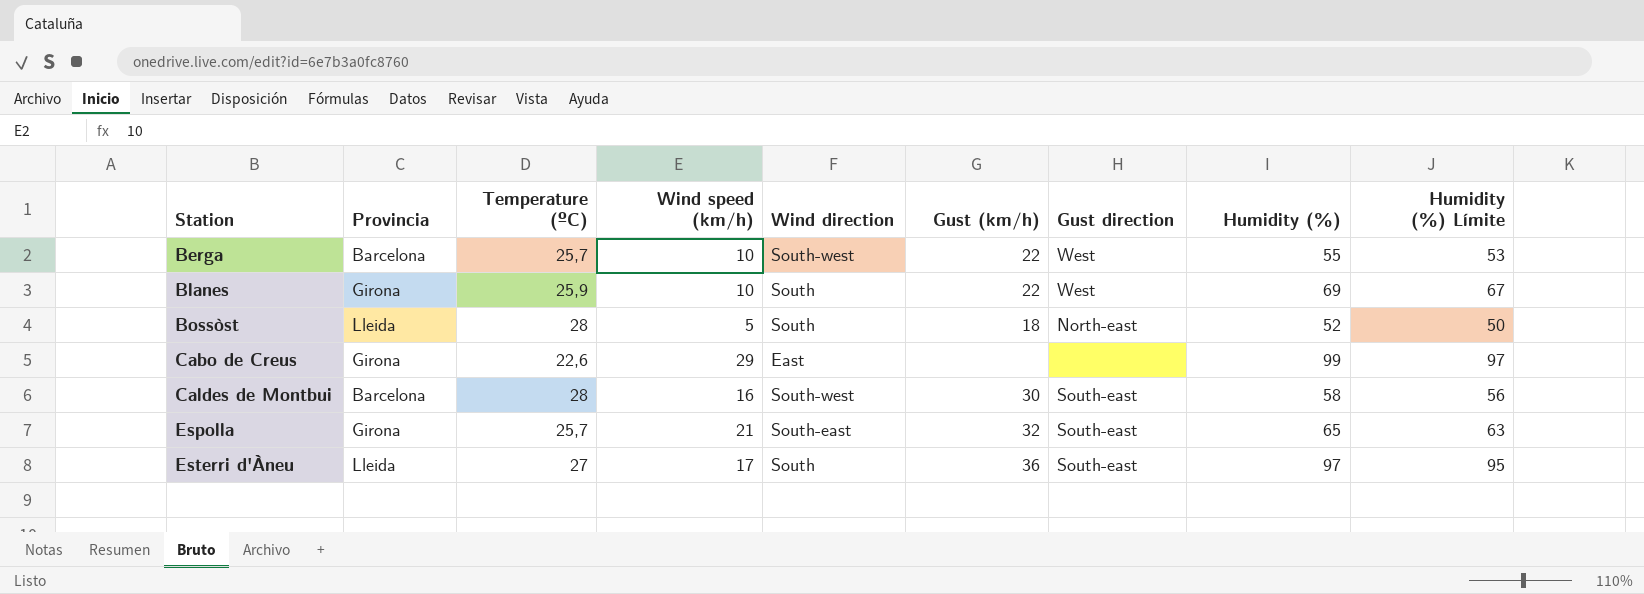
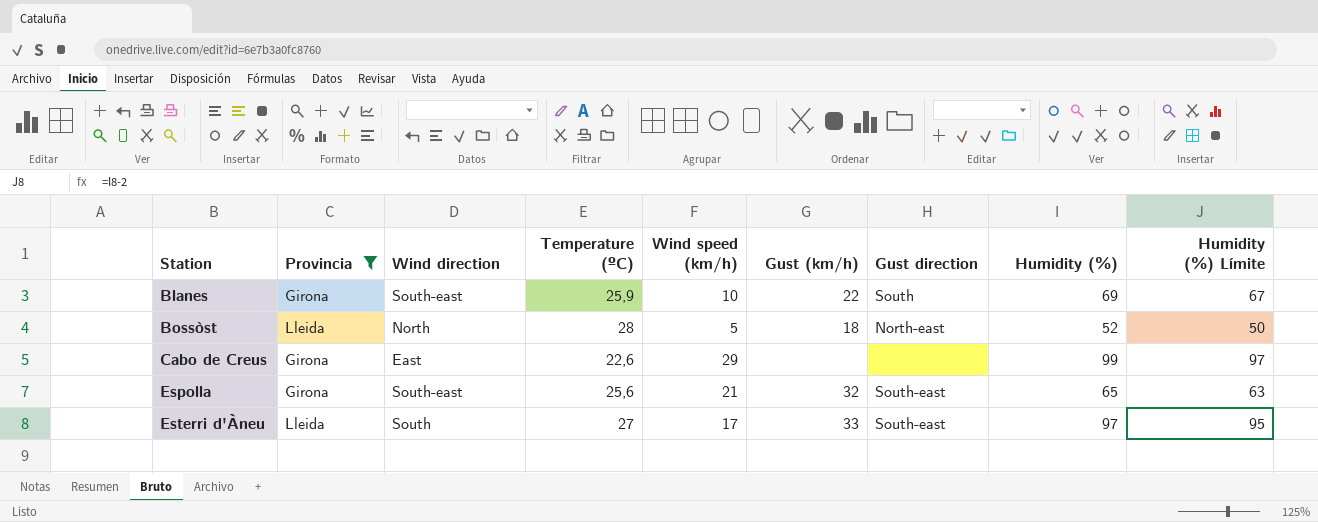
filter: none -> Provincia != Barcelona
column Wind direction | position: 5 -> 3
Blanes | Wind direction: South -> South-east
Blanes | Gust direction: West -> South
Bossòst | Wind direction: South -> North
Espolla | Temperature (ºC): 25,7 -> 25,6
Esterri d'Àneu | Gust (km/h): 36 -> 33

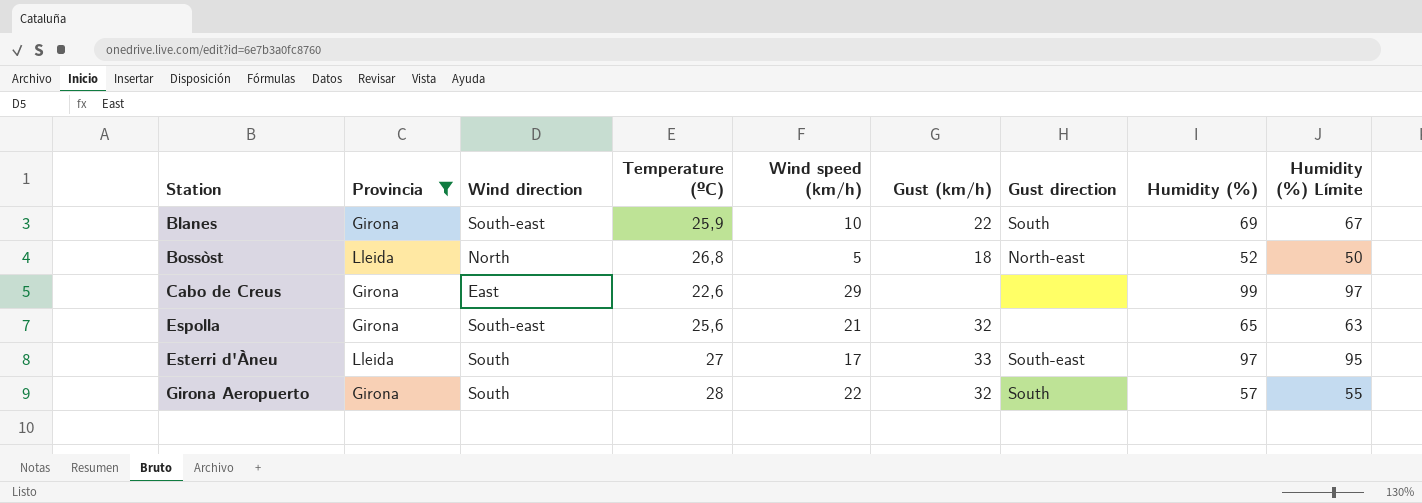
Bossòst | Temperature (ºC): 28 -> 26,8
Espolla | Gust direction: South-east -> none
row Girona Aeropuerto: none -> Girona | South | 28 | 22 | 32 | South | 57 | 55

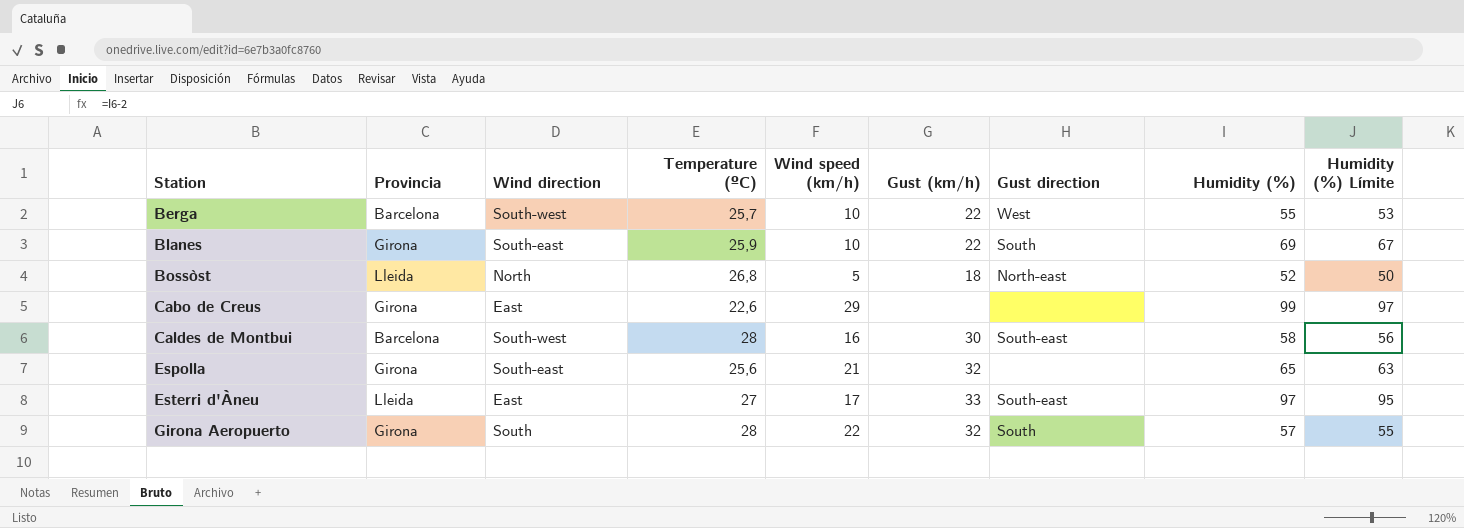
filter: Provincia != Barcelona -> none
Esterri d'Àneu | Wind direction: South -> East

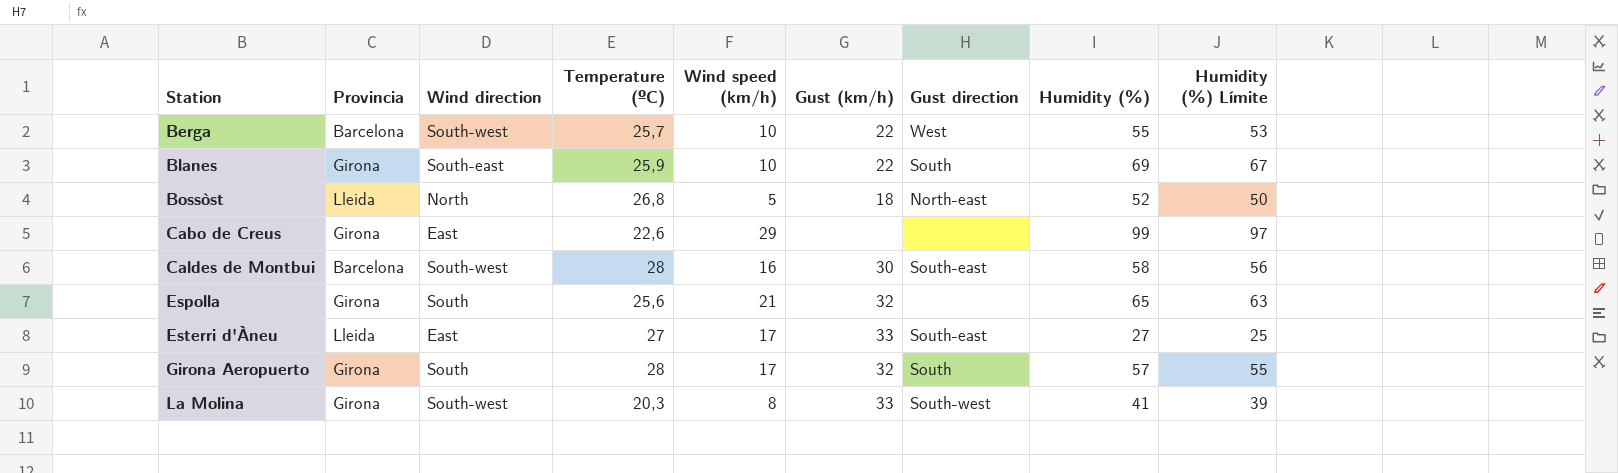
Espolla | Wind direction: South-east -> South
Esterri d'Àneu | Humidity (%): 97 -> 27
Esterri d'Àneu | Humidity (%) Límite: 95 -> 25
Girona Aeropuerto | Wind speed (km/h): 22 -> 17
row La Molina: none -> Girona | South-west | 20,3 | 8 | 33 | South-west | 41 | 39

